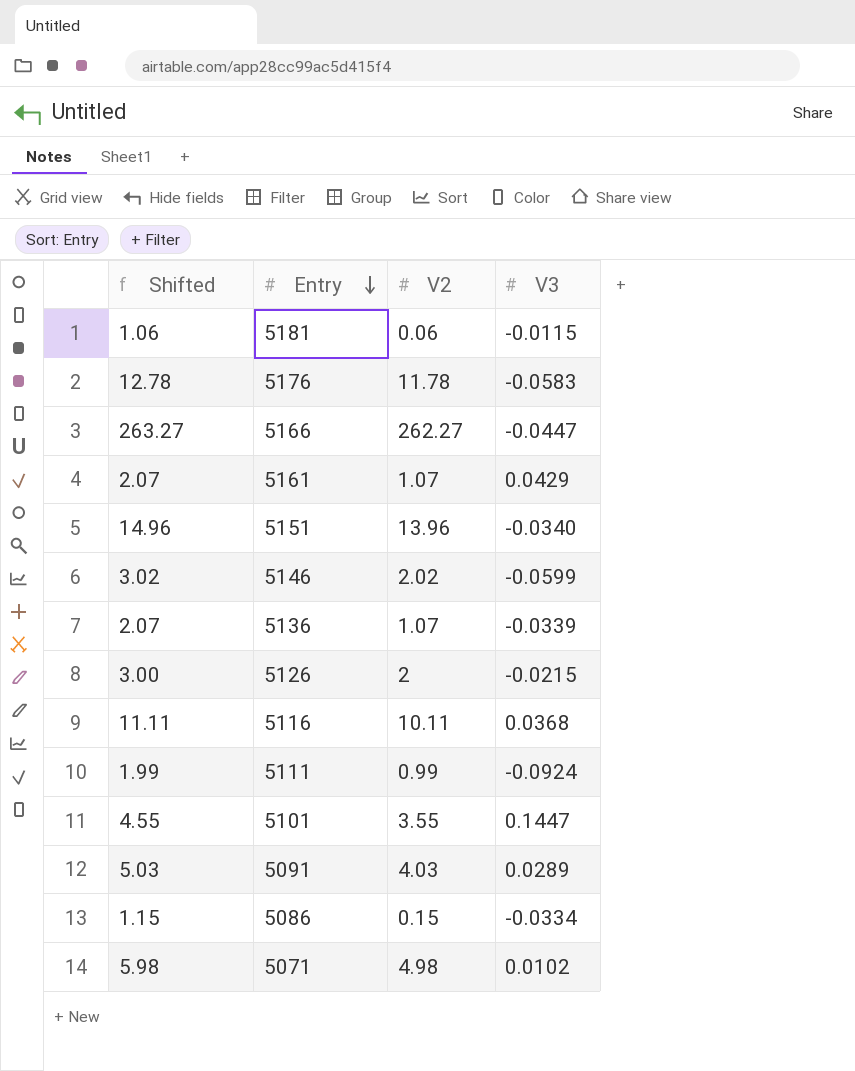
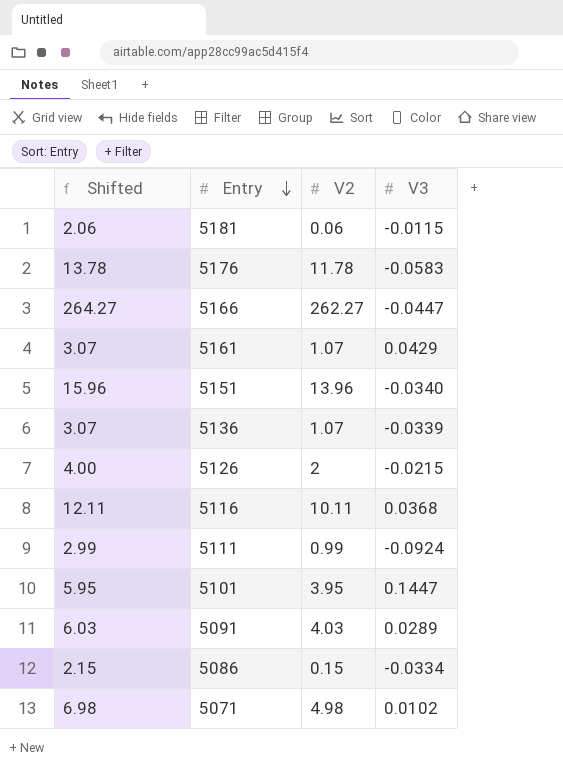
column Shifted | formula: [V2] + 1 -> [V2] + 2
row 5146: 3.02 | 2.02 | -0.0599 -> none
5101 | V2: 3.55 -> 3.95

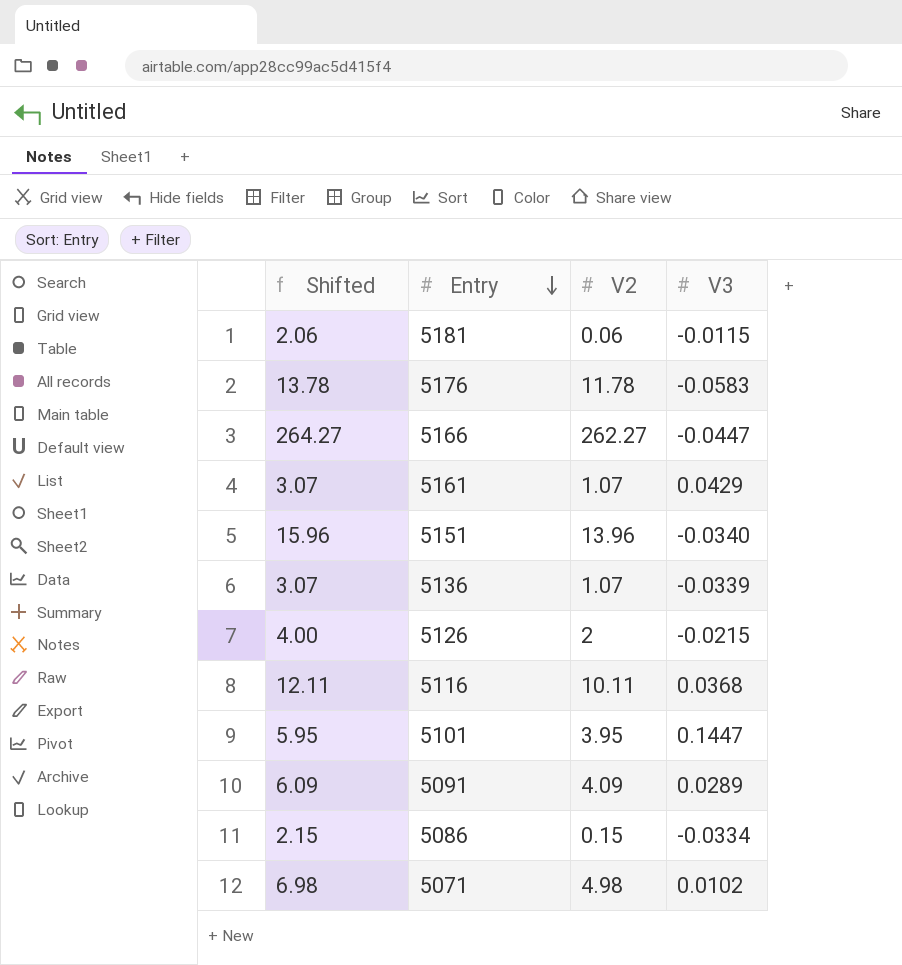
row 5111: 2.99 | 0.99 | -0.0924 -> none
5091 | Shifted: 6.03 -> 6.09
5091 | V2: 4.03 -> 4.09

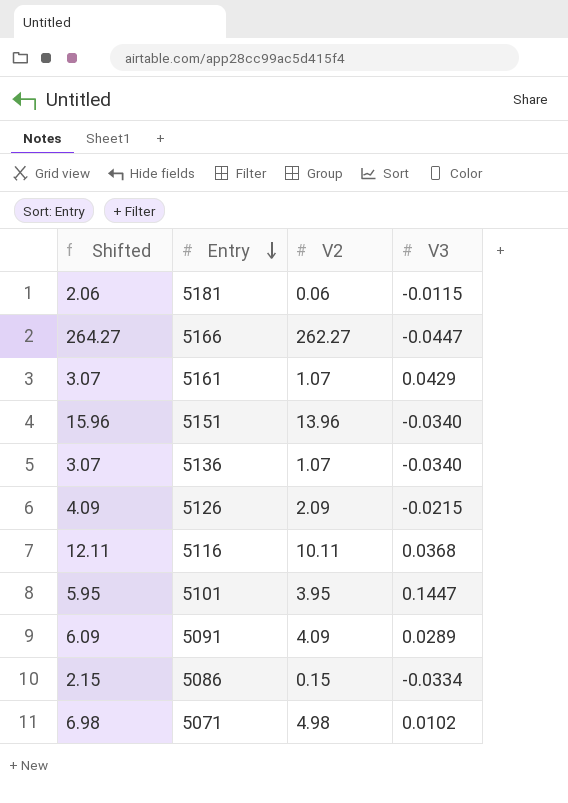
row 5176: 13.78 | 11.78 | -0.0583 -> none
5136 | V3: -0.0339 -> -0.0340
5126 | Shifted: 4.00 -> 4.09
5126 | V2: 2 -> 2.09

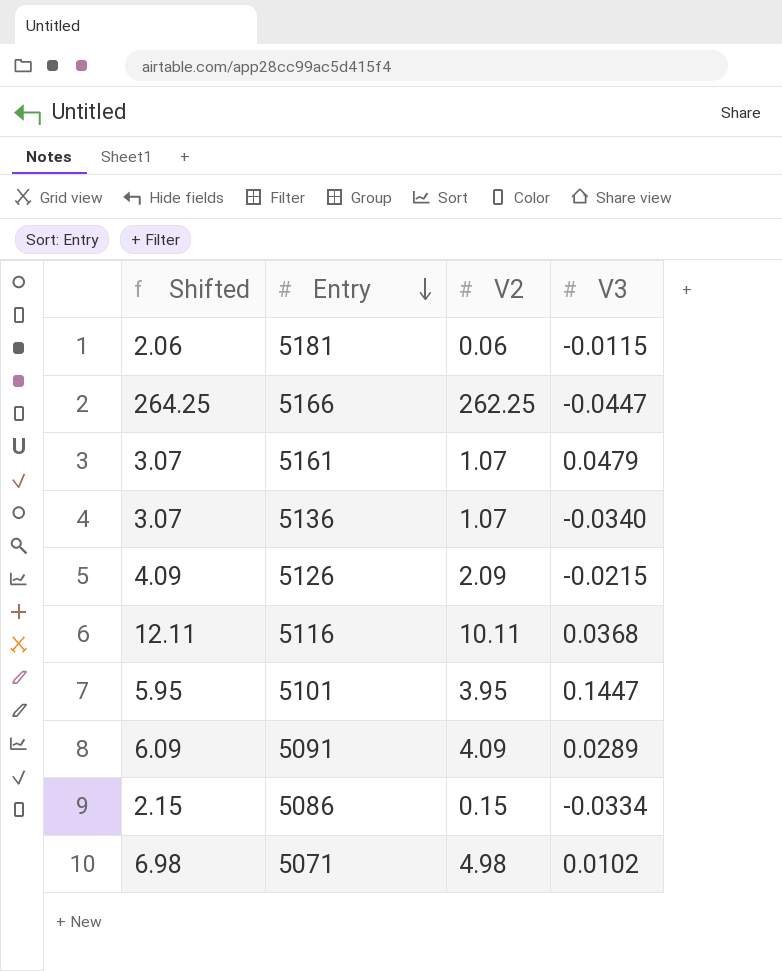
row 5151: 15.96 | 13.96 | -0.0340 -> none
5166 | Shifted: 264.27 -> 264.25
5166 | V2: 262.27 -> 262.25
5161 | V3: 0.0429 -> 0.0479

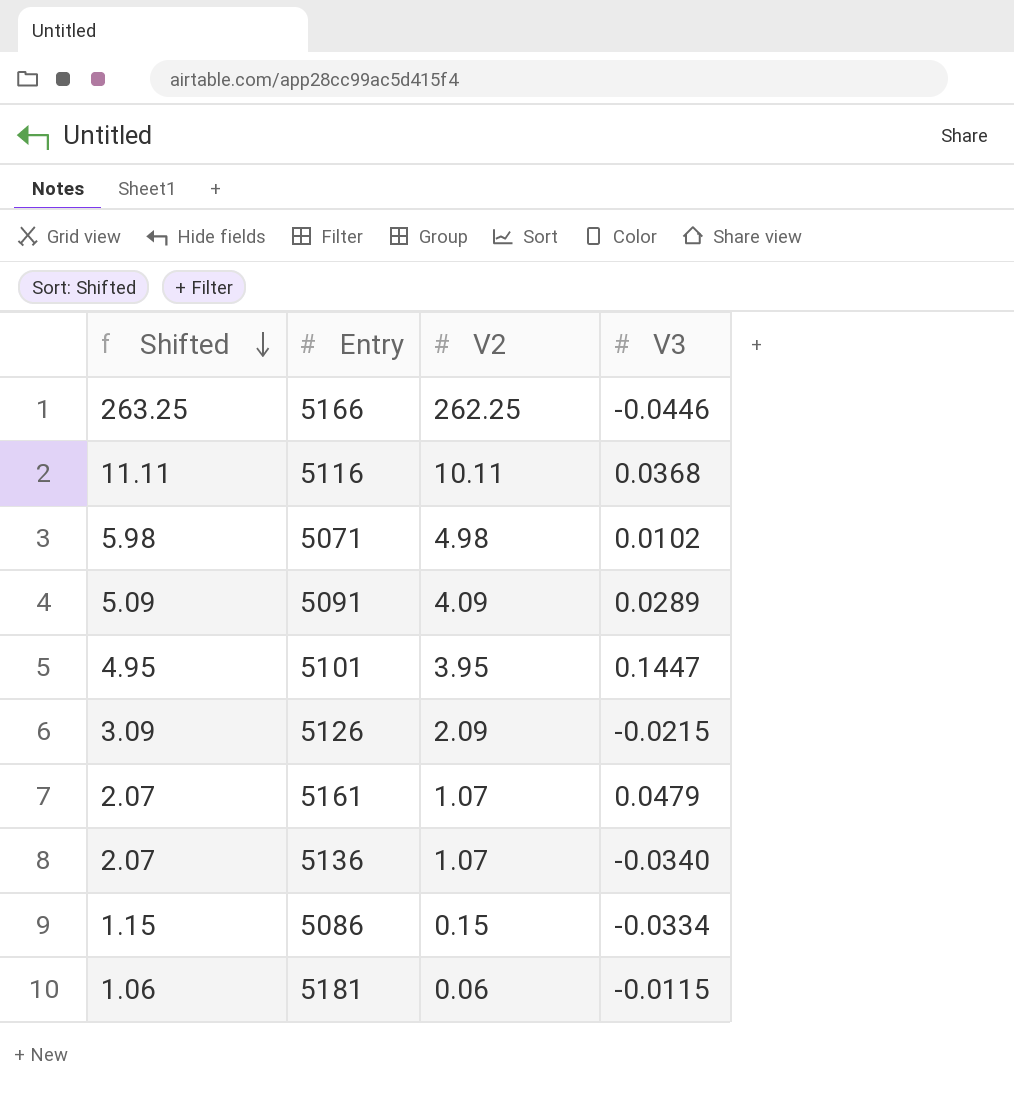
row order: Entry descending -> Shifted descending
column Shifted | formula: [V2] + 2 -> [V2] + 1
5166 | V3: -0.0447 -> -0.0446

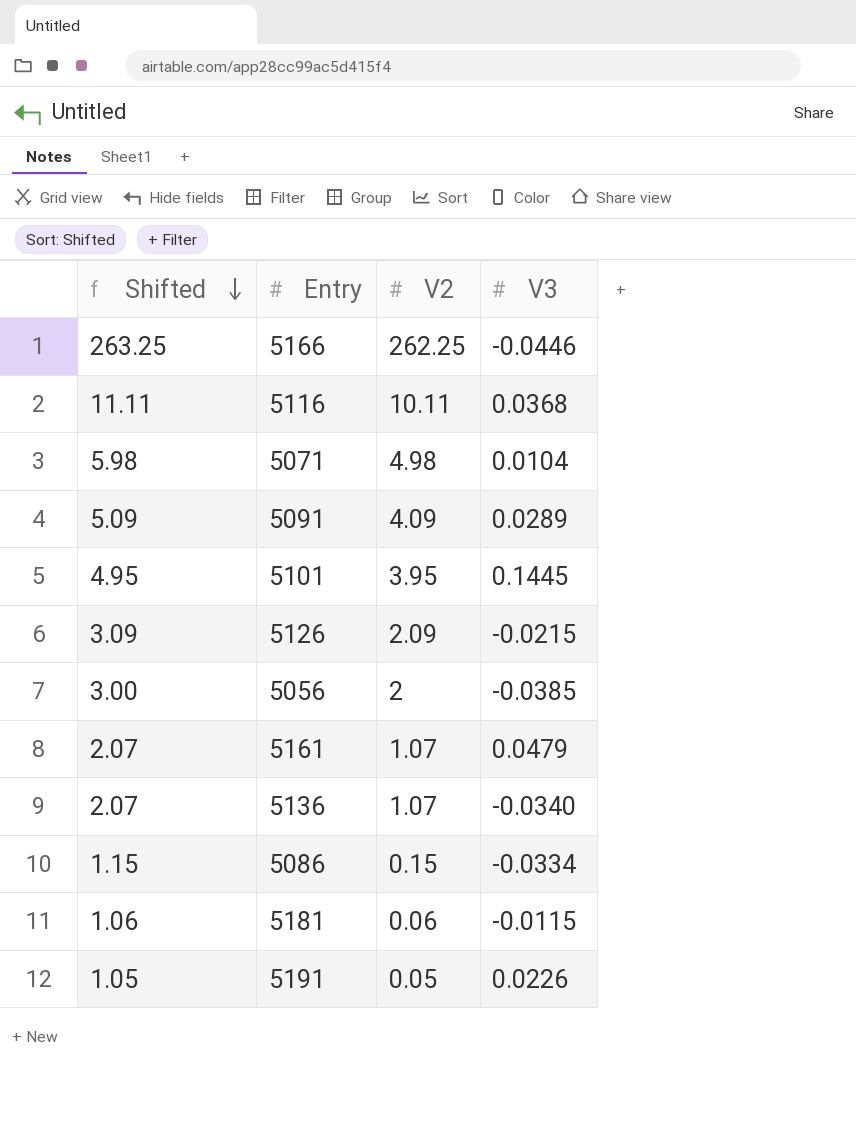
5071 | V3: 0.0102 -> 0.0104
5101 | V3: 0.1447 -> 0.1445
row 5056: none -> 3.00 | 2 | -0.0385
row 5191: none -> 1.05 | 0.05 | 0.0226

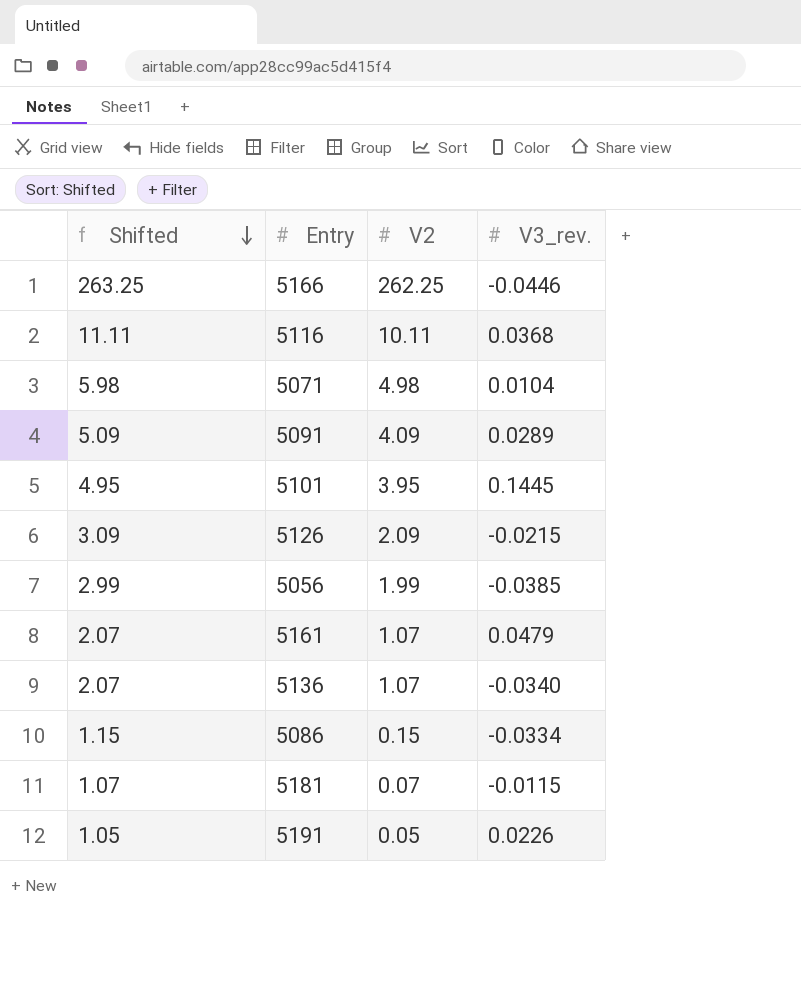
column name: V3 -> V3_rev.
5056 | Shifted: 3.00 -> 2.99
5056 | V2: 2 -> 1.99
5181 | Shifted: 1.06 -> 1.07
5181 | V2: 0.06 -> 0.07

